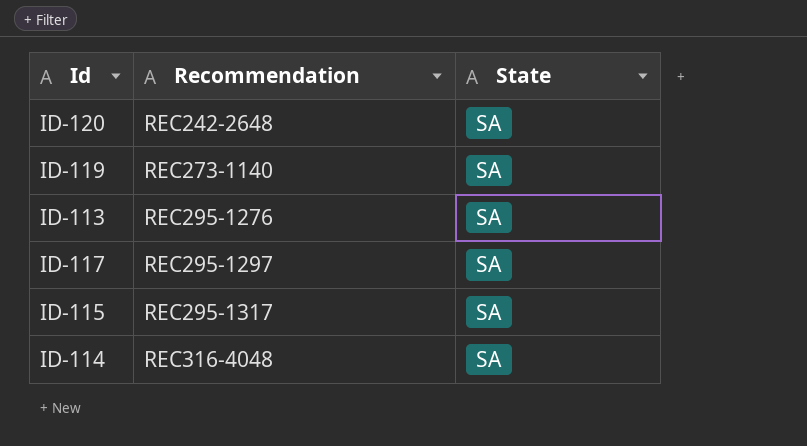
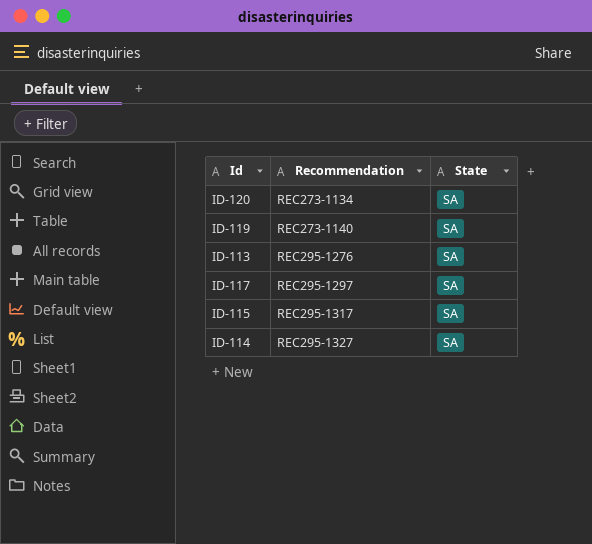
ID-120 | Recommendation: REC242-2648 -> REC273-1134
ID-114 | Recommendation: REC316-4048 -> REC295-1327

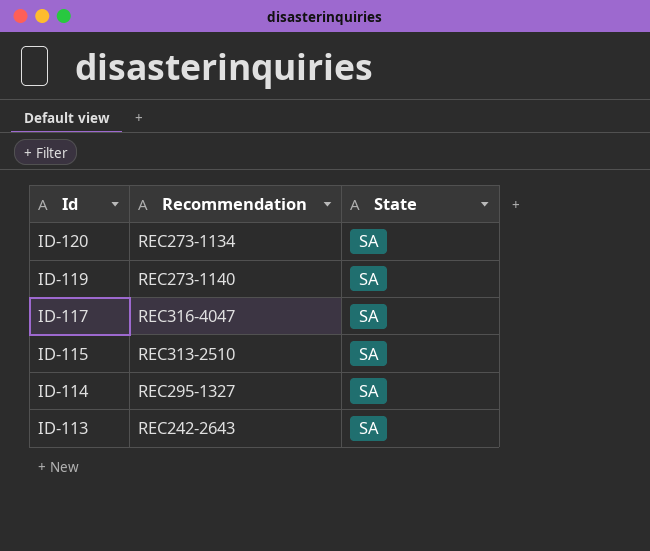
row order: Recommendation ascending -> Id descending
ID-117 | Recommendation: REC295-1297 -> REC316-4047
ID-115 | Recommendation: REC295-1317 -> REC313-2510
ID-113 | Recommendation: REC295-1276 -> REC242-2643

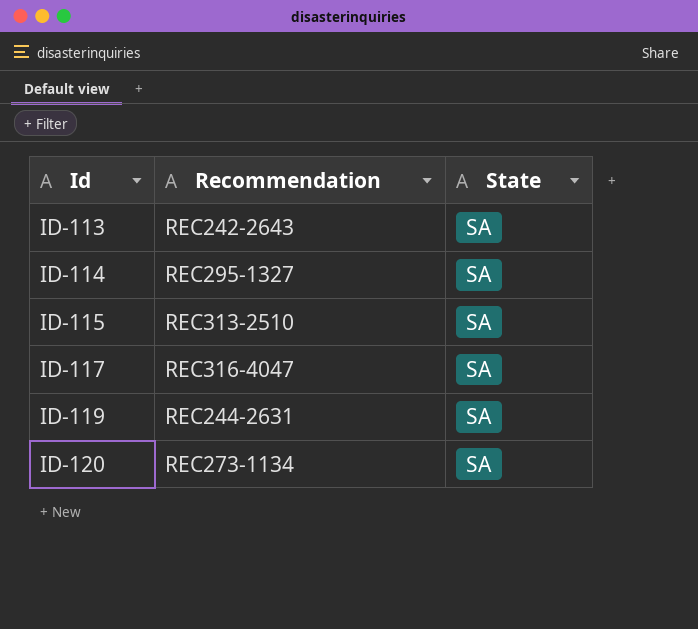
row order: Id descending -> Id ascending
ID-119 | Recommendation: REC273-1140 -> REC244-2631

